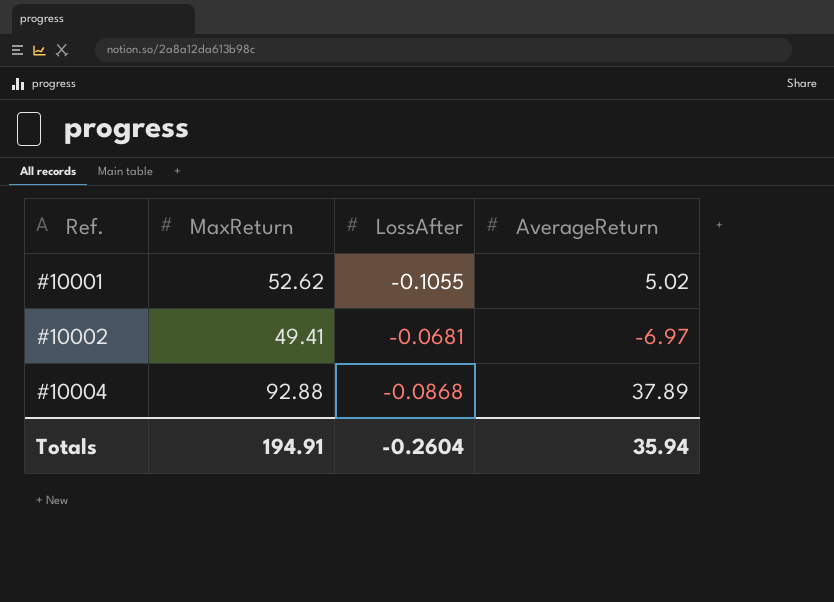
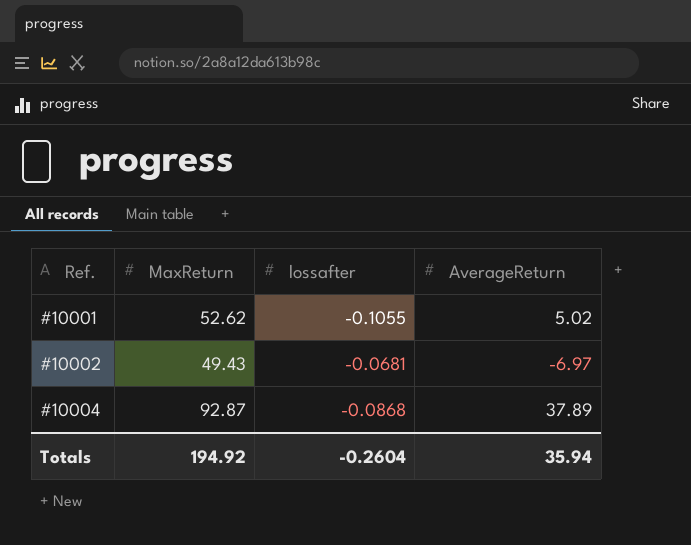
column name: LossAfter -> lossafter
#10002 | MaxReturn: 49.41 -> 49.43
#10004 | MaxReturn: 92.88 -> 92.87
Totals | MaxReturn: 194.91 -> 194.92

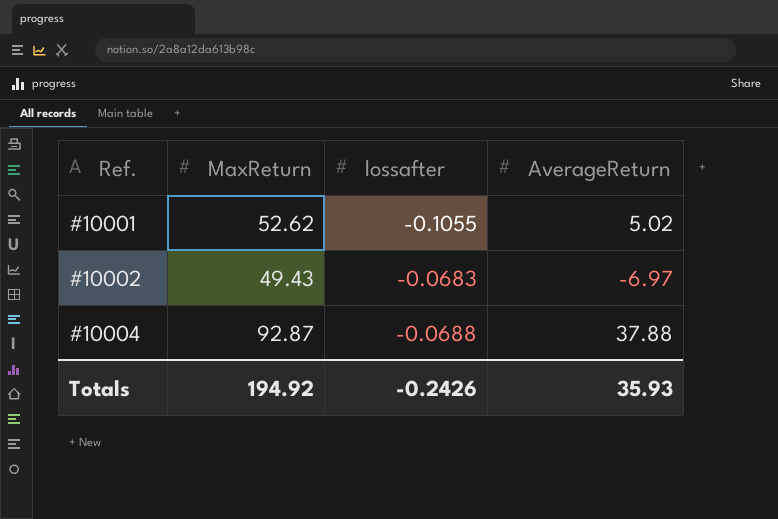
#10002 | lossafter: -0.0681 -> -0.0683
#10004 | lossafter: -0.0868 -> -0.0688
#10004 | AverageReturn: 37.89 -> 37.88
Totals | lossafter: -0.2604 -> -0.2426
Totals | AverageReturn: 35.94 -> 35.93

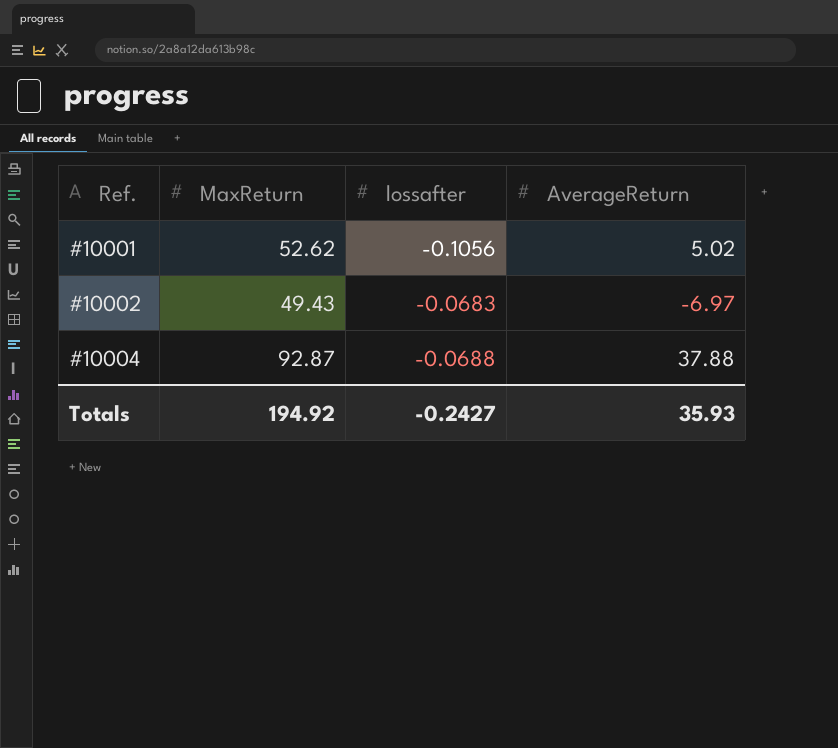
#10001 | lossafter: -0.1055 -> -0.1056
Totals | lossafter: -0.2426 -> -0.2427

